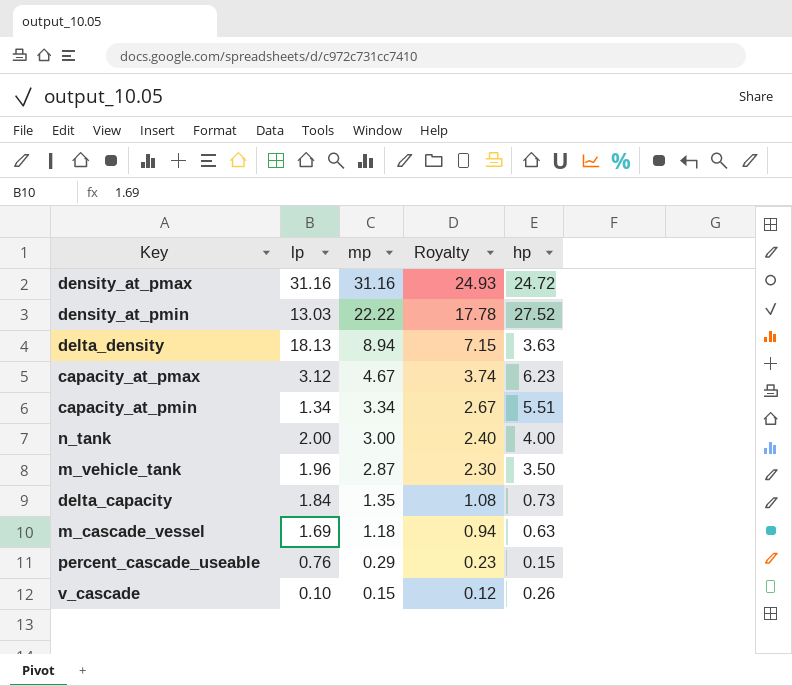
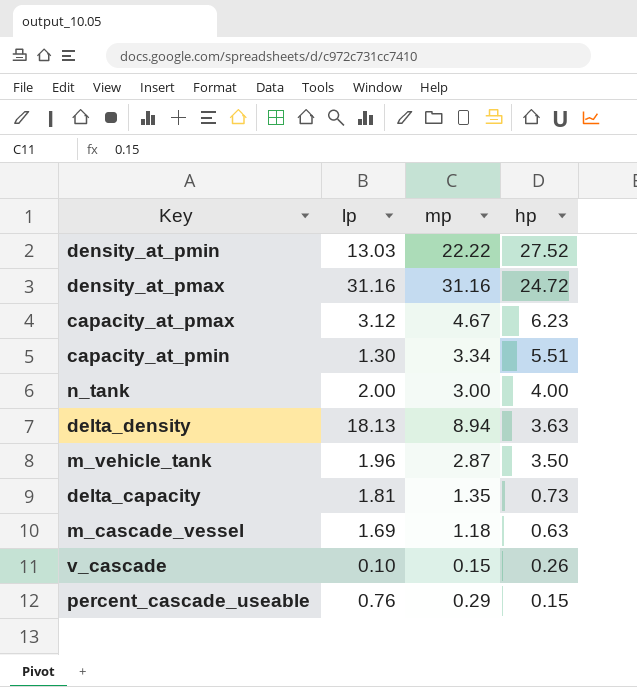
row order: mp descending -> hp descending
column Royalty | formula: [mp] * 0.8 -> none
capacity_at_pmin | lp: 1.34 -> 1.30
delta_capacity | lp: 1.84 -> 1.81

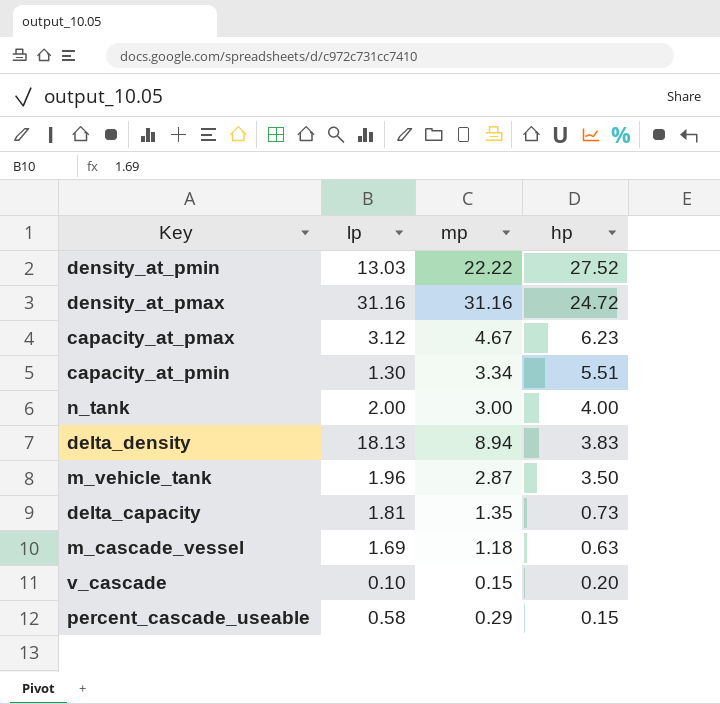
delta_density | hp: 3.63 -> 3.83
v_cascade | hp: 0.26 -> 0.20
percent_cascade_useable | lp: 0.76 -> 0.58

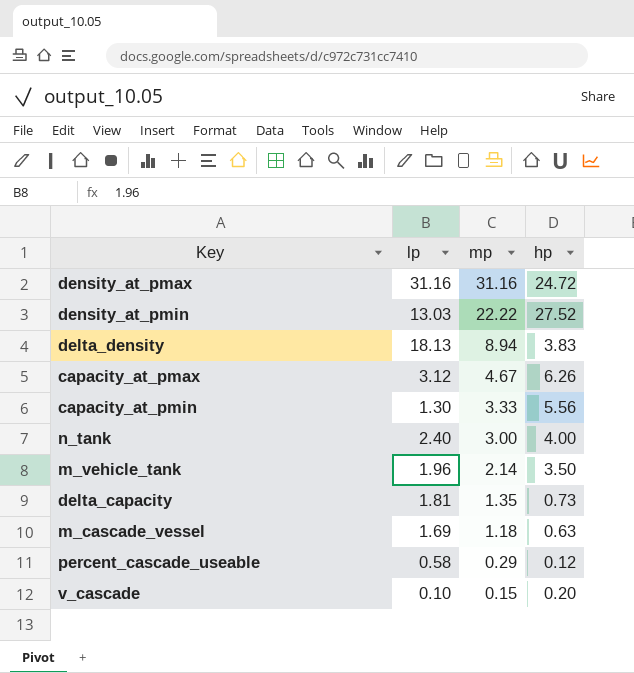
row order: hp descending -> mp descending
capacity_at_pmax | hp: 6.23 -> 6.26
capacity_at_pmin | mp: 3.34 -> 3.33
capacity_at_pmin | hp: 5.51 -> 5.56
n_tank | lp: 2.00 -> 2.40
m_vehicle_tank | mp: 2.87 -> 2.14
percent_cascade_useable | hp: 0.15 -> 0.12

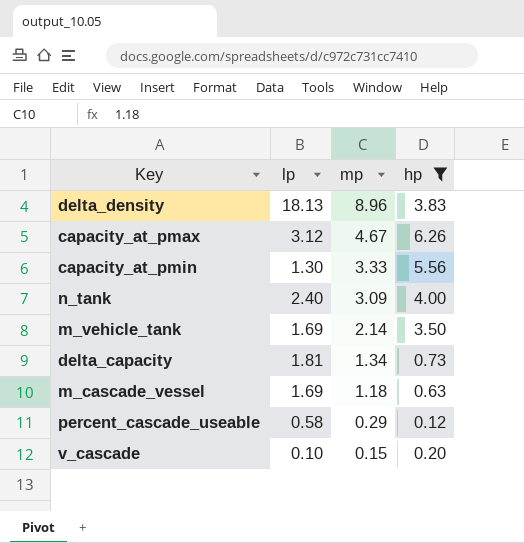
filter: none -> hp <= 6.26
delta_density | mp: 8.94 -> 8.96
n_tank | mp: 3.00 -> 3.09
m_vehicle_tank | lp: 1.96 -> 1.69
delta_capacity | mp: 1.35 -> 1.34

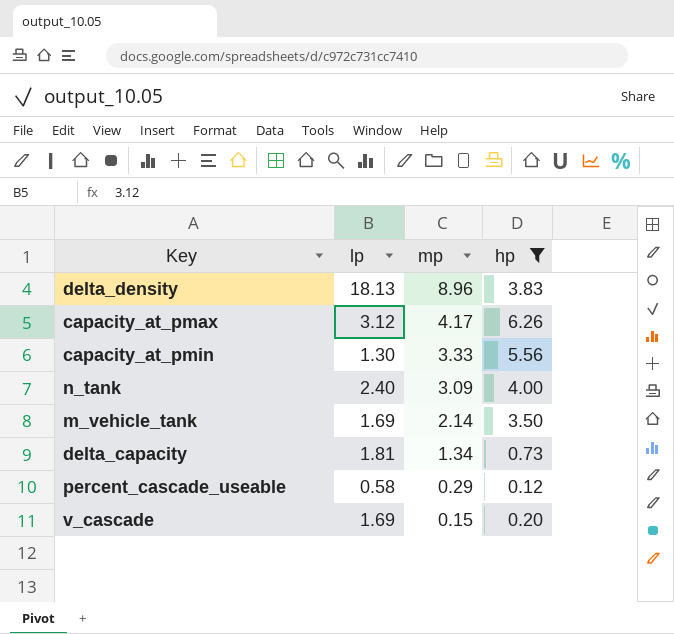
row m_cascade_vessel: 1.69 | 1.18 | 0.63 -> none
capacity_at_pmax | mp: 4.67 -> 4.17
v_cascade | lp: 0.10 -> 1.69

